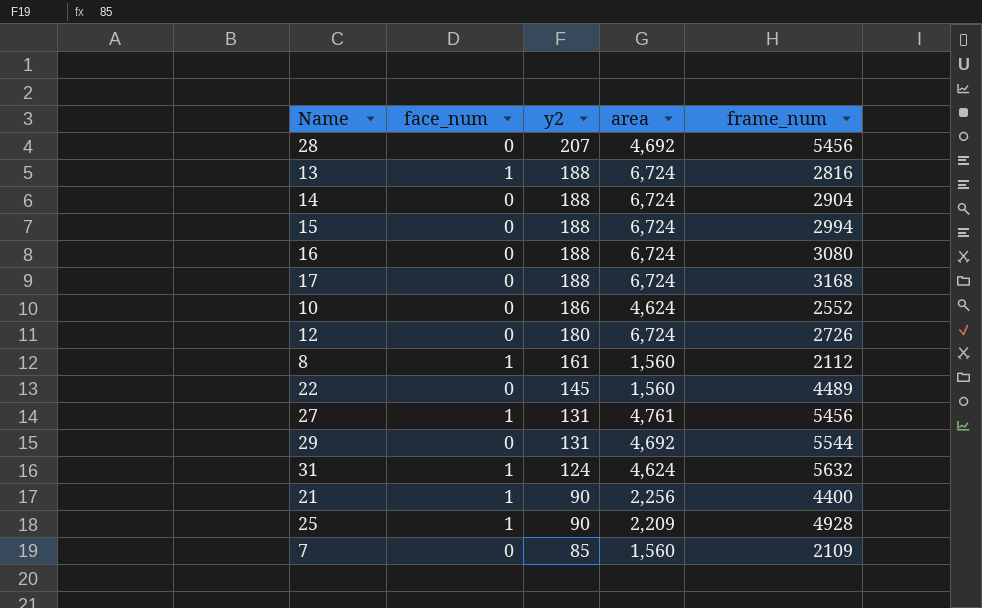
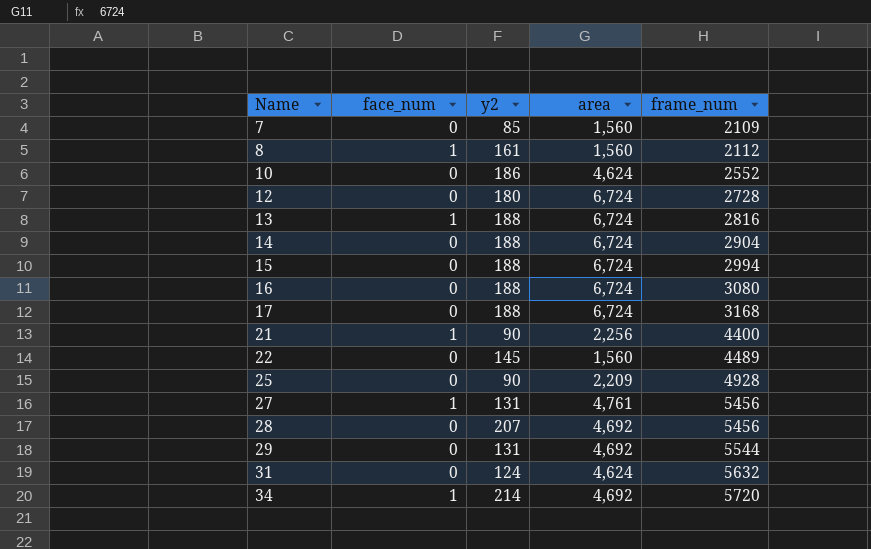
row order: y2 descending -> Name ascending
12 | frame_num: 2726 -> 2728
25 | face_num: 1 -> 0
31 | face_num: 1 -> 0
row 34: none -> 1 | 214 | 4,692 | 5720

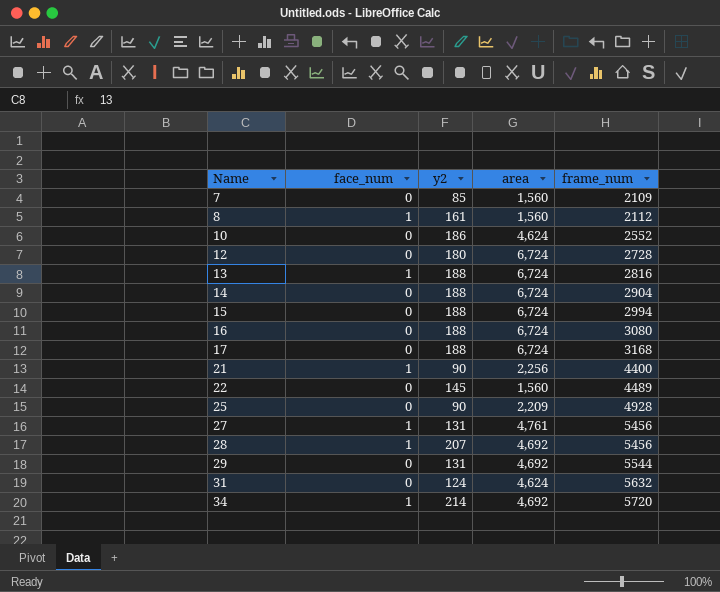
28 | face_num: 0 -> 1

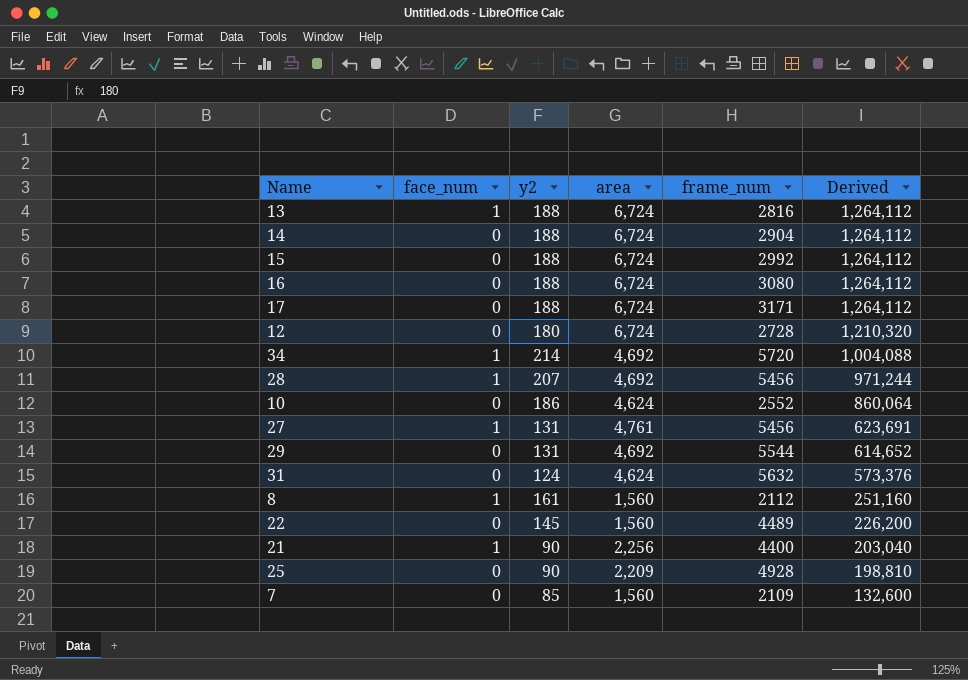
row order: Name ascending -> Derived descending
column Derived | formula: none -> [y2] * [area]
15 | frame_num: 2994 -> 2992
17 | frame_num: 3168 -> 3171

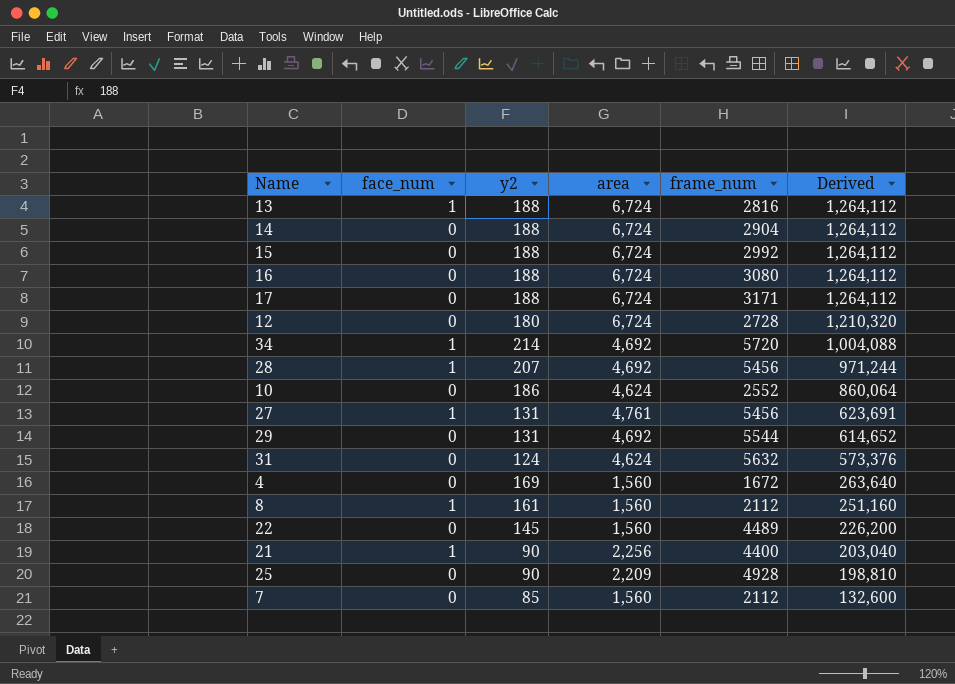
row 4: none -> 0 | 169 | 1,560 | 1672 | 263,640
7 | frame_num: 2109 -> 2112

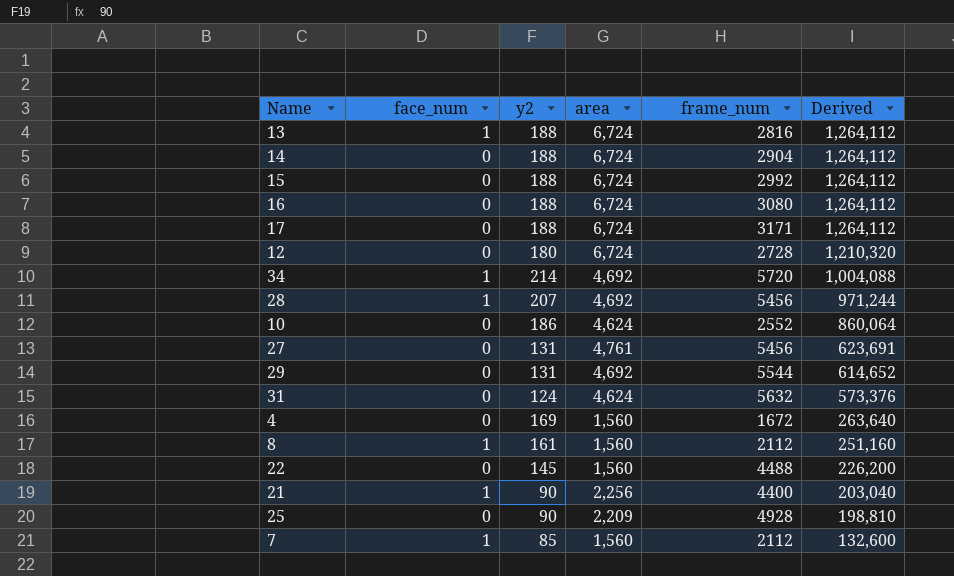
27 | face_num: 1 -> 0
22 | frame_num: 4489 -> 4488
7 | face_num: 0 -> 1

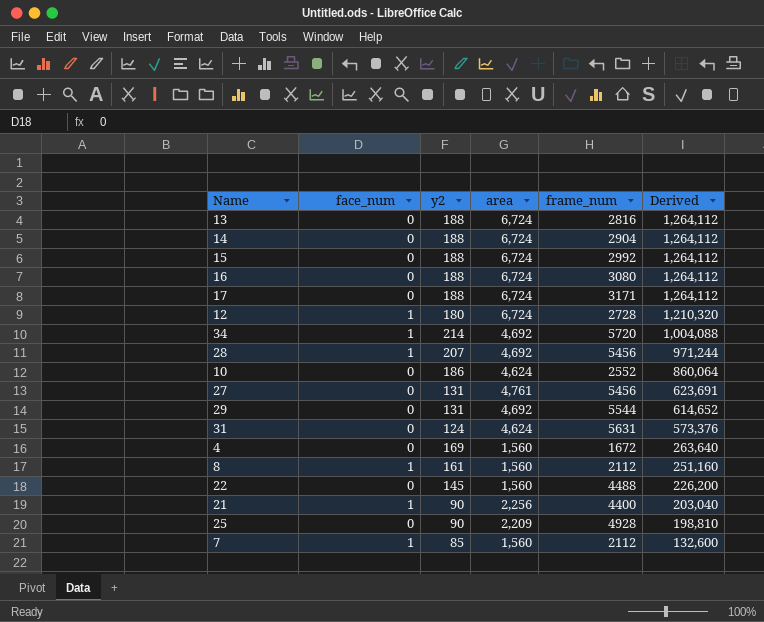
13 | face_num: 1 -> 0
12 | face_num: 0 -> 1
31 | frame_num: 5632 -> 5631

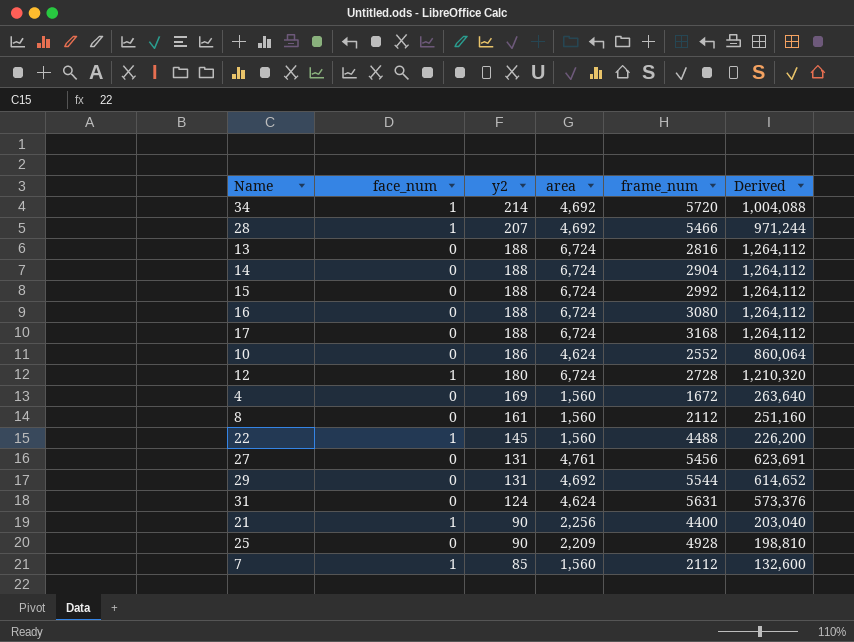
row order: Derived descending -> y2 descending
28 | frame_num: 5456 -> 5466
17 | frame_num: 3171 -> 3168
8 | face_num: 1 -> 0
22 | face_num: 0 -> 1

